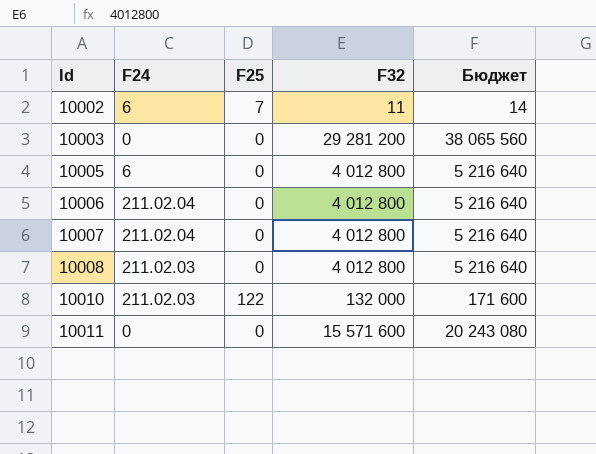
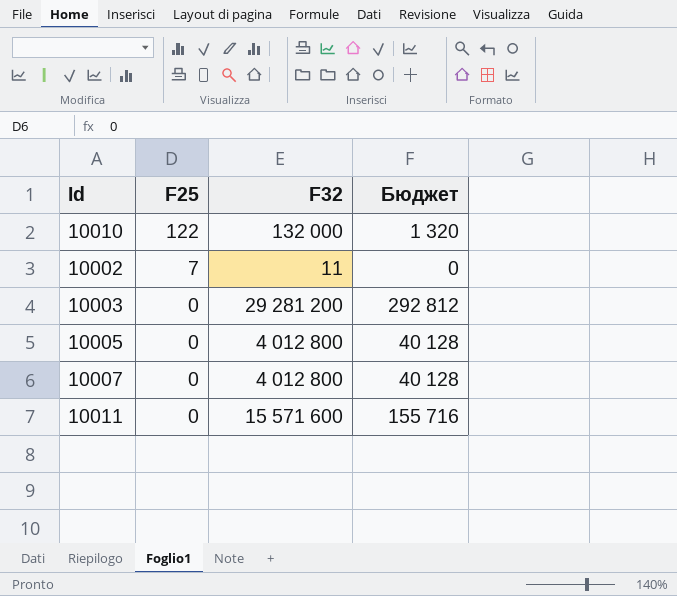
row order: Id ascending -> F25 descending
column F24 | position: 2 -> none
column Бюджет | formula: [F32] * 1,3 -> [F32] * 0,01
row 10006: 211.02.04 | 0 | 4 012 800 | 5 216 640 -> none
row 10008: 211.02.03 | 0 | 4 012 800 | 5 216 640 -> none

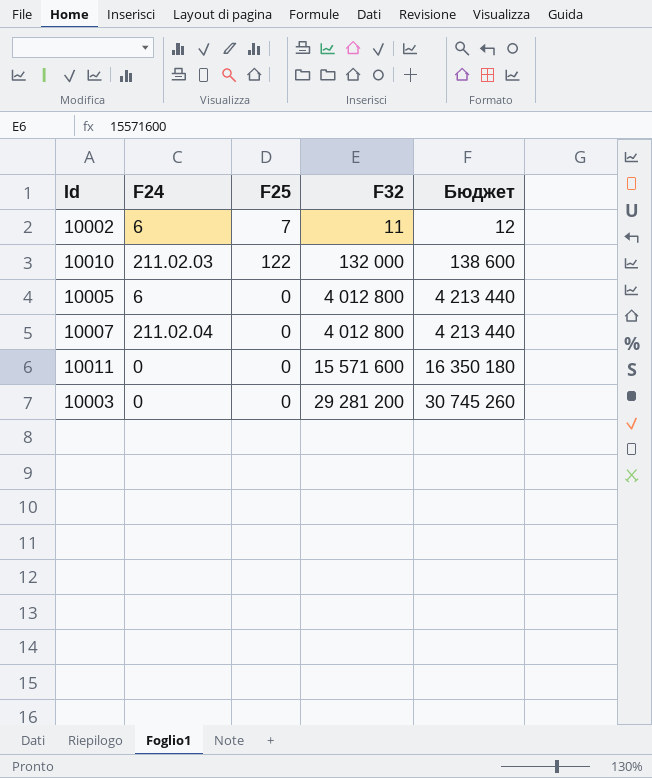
row order: F25 descending -> F32 ascending
column F24 | position: none -> 2
column Бюджет | formula: [F32] * 0,01 -> [F32] * 1,05

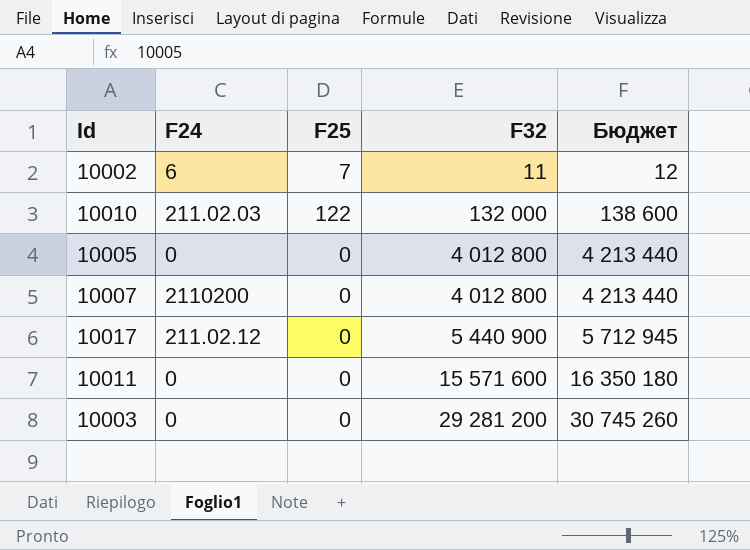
10005 | F24: 6 -> 0
10007 | F24: 211.02.04 -> 2110200
row 10017: none -> 211.02.12 | 0 | 5 440 900 | 5 712 945

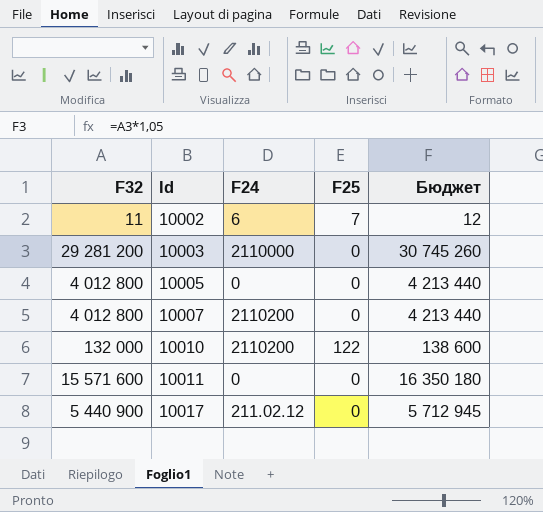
row order: F32 ascending -> Id ascending
column F32 | position: 4 -> 1
10003 | F24: 0 -> 2110000
10010 | F24: 211.02.03 -> 2110200

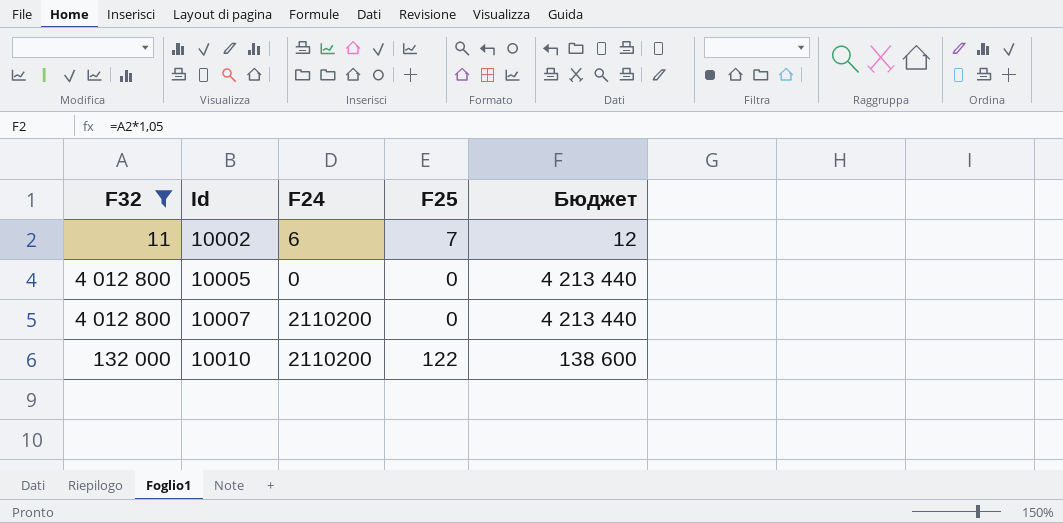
filter: none -> F32 <= 4 012 800

